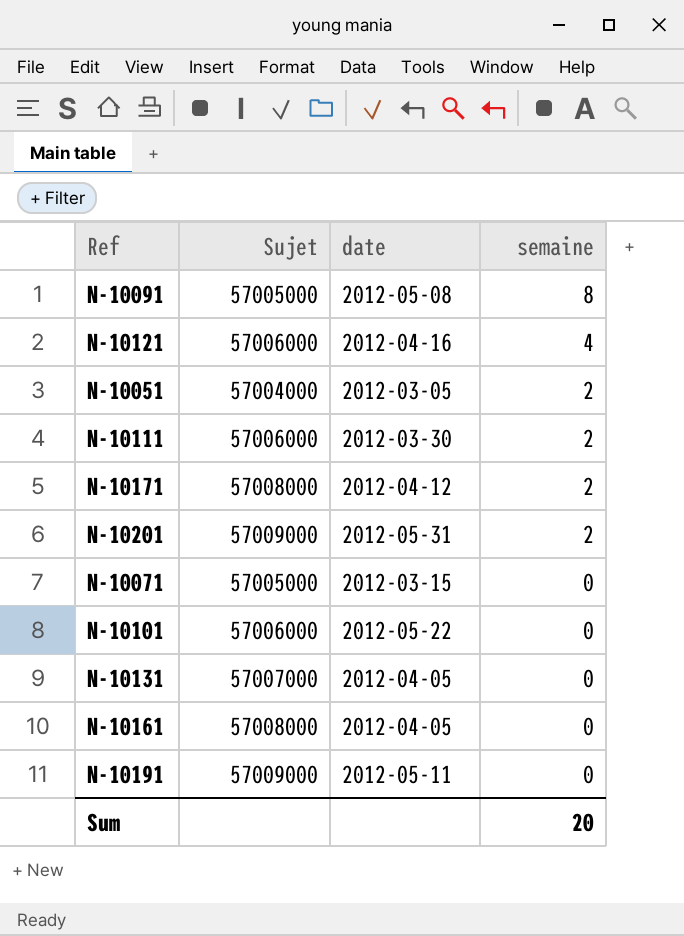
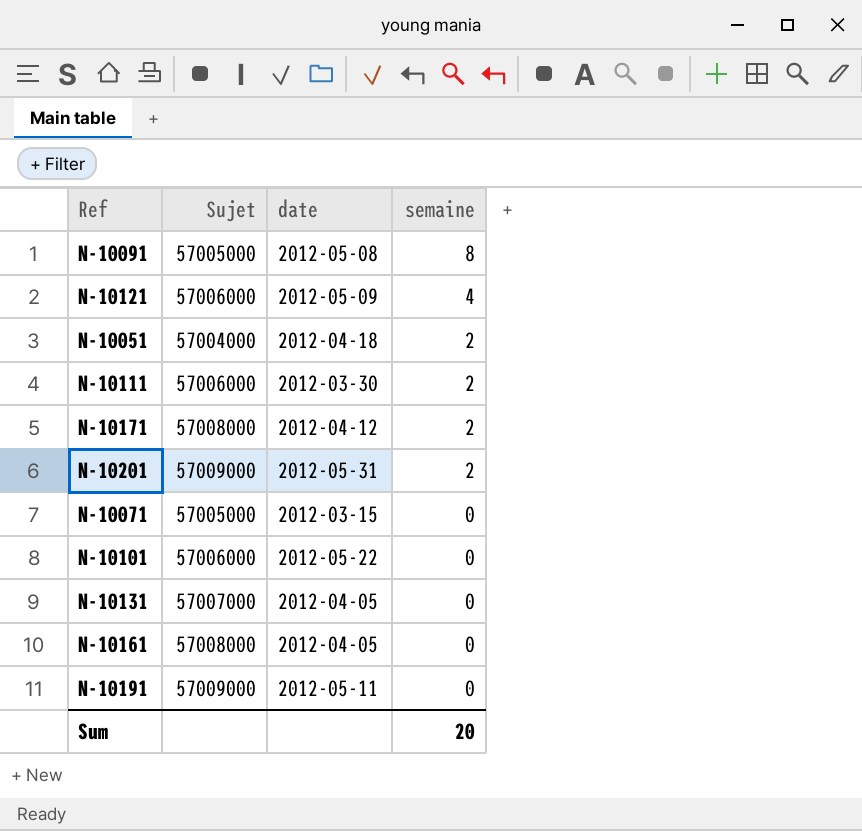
N-10121 | date: 2012-04-16 -> 2012-05-09
N-10051 | date: 2012-03-05 -> 2012-04-18

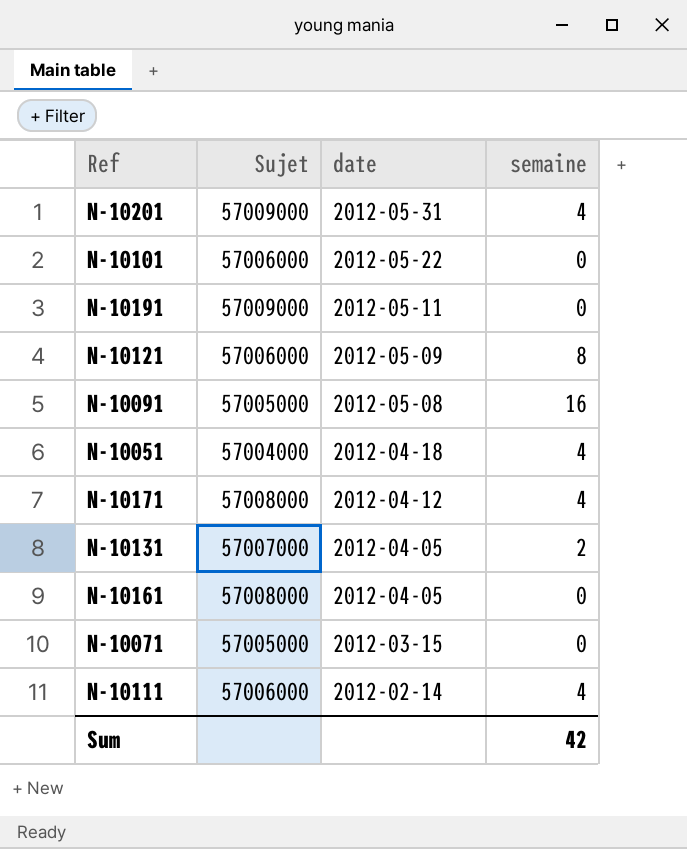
row order: semaine descending -> date descending
N-10201 | semaine: 2 -> 4
N-10121 | semaine: 4 -> 8
N-10091 | semaine: 8 -> 16
N-10051 | semaine: 2 -> 4
N-10171 | semaine: 2 -> 4
N-10131 | semaine: 0 -> 2
N-10111 | date: 2012-03-30 -> 2012-02-14
N-10111 | semaine: 2 -> 4
Sum | semaine: 20 -> 42

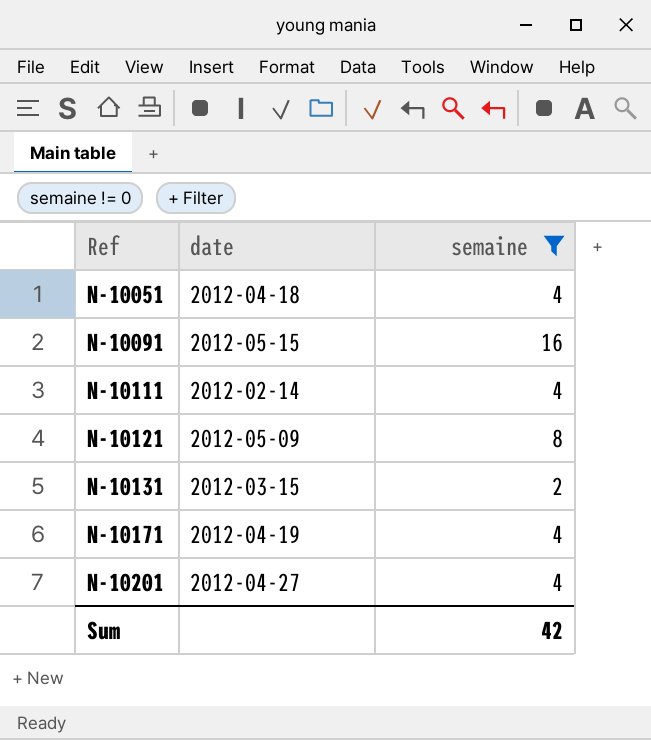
filter: none -> semaine != 0
row order: date descending -> Ref ascending
column Sujet | position: 2 -> none
N-10091 | date: 2012-05-08 -> 2012-05-15
N-10131 | date: 2012-04-05 -> 2012-03-15
N-10171 | date: 2012-04-12 -> 2012-04-19
N-10201 | date: 2012-05-31 -> 2012-04-27

